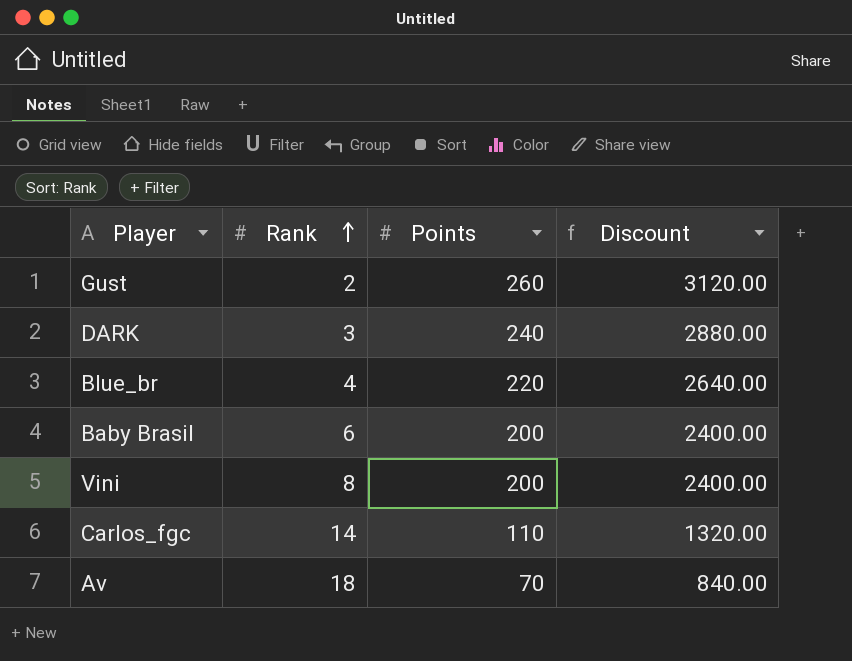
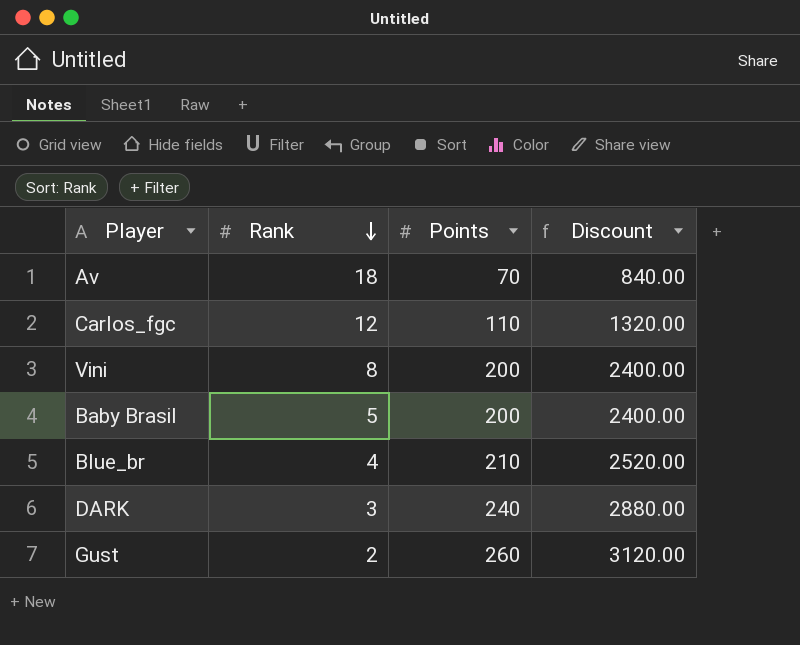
row order: Rank ascending -> Rank descending
Carlos_fgc | Rank: 14 -> 12
Baby Brasil | Rank: 6 -> 5
Blue_br | Points: 220 -> 210
Blue_br | Discount: 2640.00 -> 2520.00

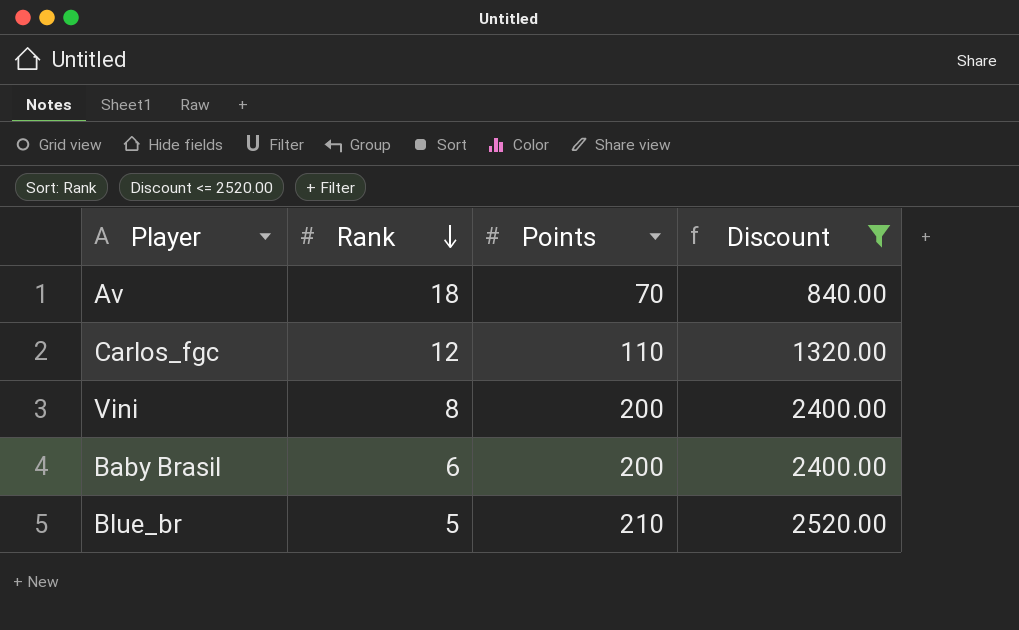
filter: none -> Discount <= 2520.00
Baby Brasil | Rank: 5 -> 6
Blue_br | Rank: 4 -> 5

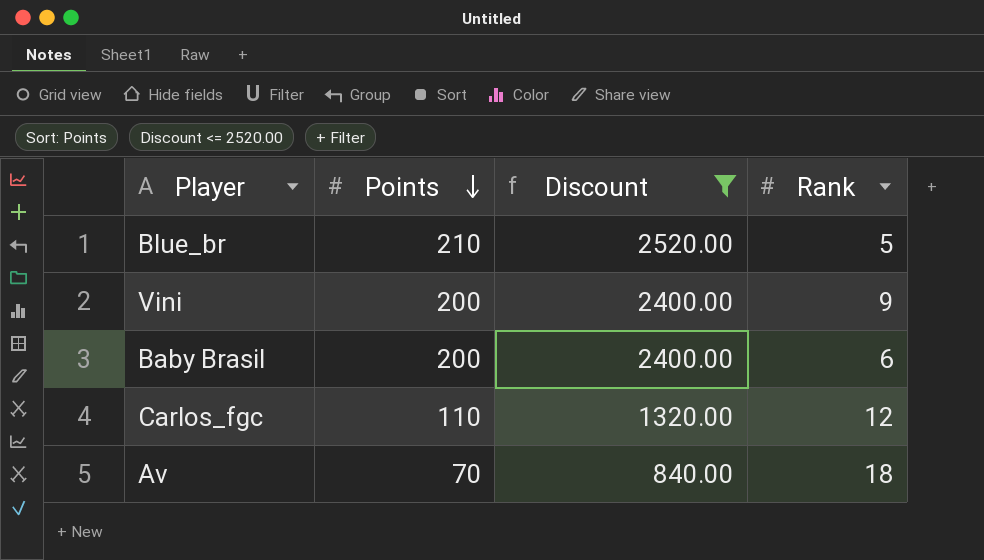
row order: Rank descending -> Points descending
column Rank | position: 2 -> 4
Vini | Rank: 8 -> 9

